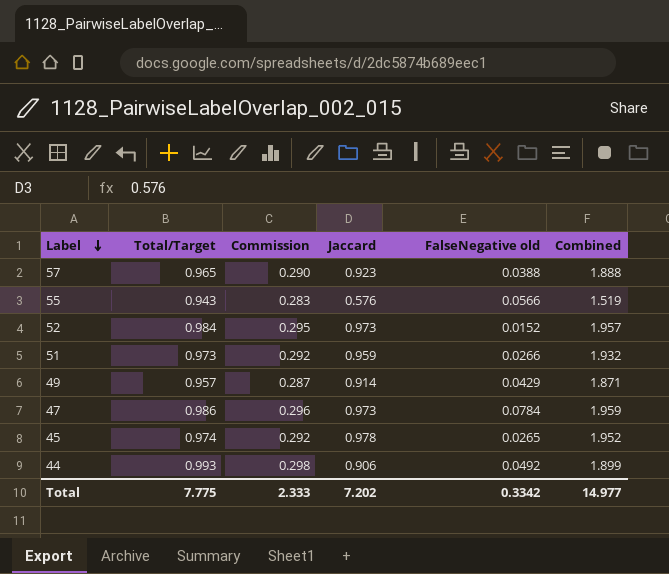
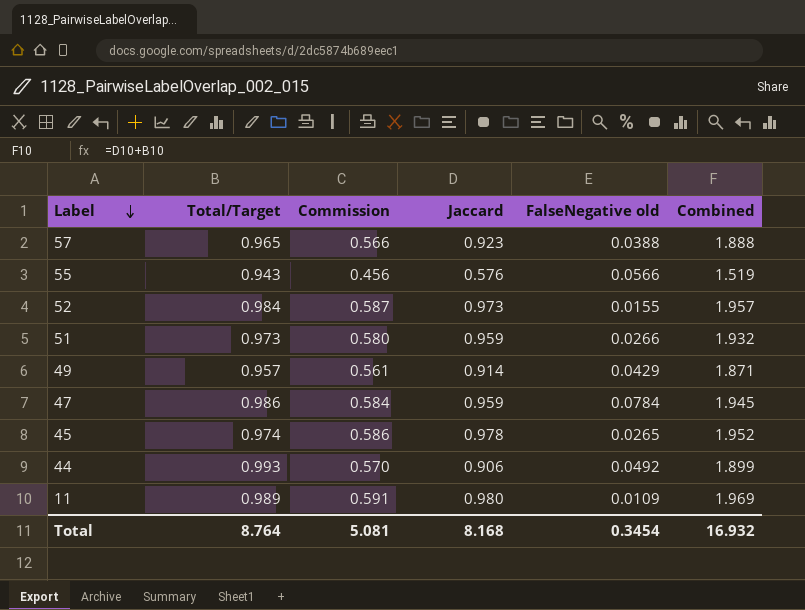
column Commission | formula: [Total/Target] * 0.3 -> [Combined] * 0.3
52 | FalseNegative old: 0.0152 -> 0.0155
47 | Jaccard: 0.973 -> 0.959
47 | Combined: 1.959 -> 1.945
row 11: none -> 0.989 | 0.591 | 0.980 | 0.0109 | 1.969
Total | Total/Target: 7.775 -> 8.764
Total | Commission: 2.333 -> 5.081
Total | Jaccard: 7.202 -> 8.168
Total | FalseNegative old: 0.3342 -> 0.3454
Total | Combined: 14.977 -> 16.932

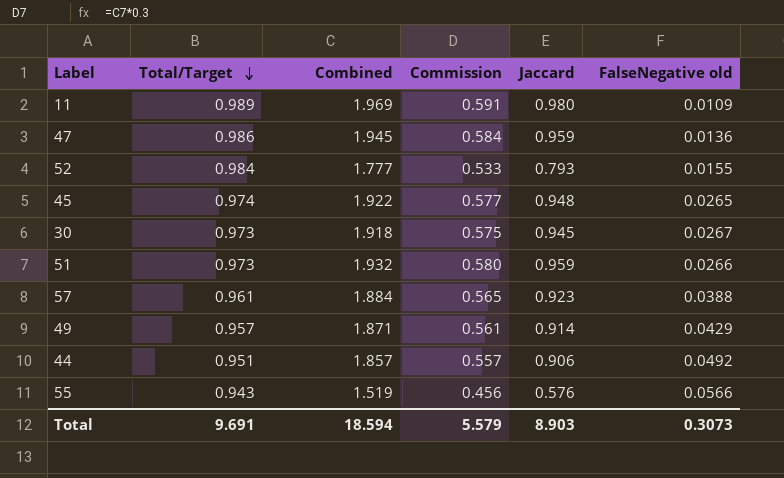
row order: Label descending -> Total/Target descending
column Combined | position: 6 -> 3
47 | FalseNegative old: 0.0784 -> 0.0136
52 | Combined: 1.957 -> 1.777
52 | Commission: 0.587 -> 0.533
52 | Jaccard: 0.973 -> 0.793
45 | Combined: 1.952 -> 1.922
45 | Commission: 0.586 -> 0.577
45 | Jaccard: 0.978 -> 0.948
row 30: none -> 0.973 | 1.918 | 0.575 | 0.945 | 0.0267
57 | Total/Target: 0.965 -> 0.961
57 | Combined: 1.888 -> 1.884
57 | Commission: 0.566 -> 0.565
44 | Total/Target: 0.993 -> 0.951
44 | Combined: 1.899 -> 1.857
44 | Commission: 0.570 -> 0.557
Total | Total/Target: 8.764 -> 9.691
Total | Combined: 16.932 -> 18.594
Total | Commission: 5.081 -> 5.579
Total | Jaccard: 8.168 -> 8.903
Total | FalseNegative old: 0.3454 -> 0.3073

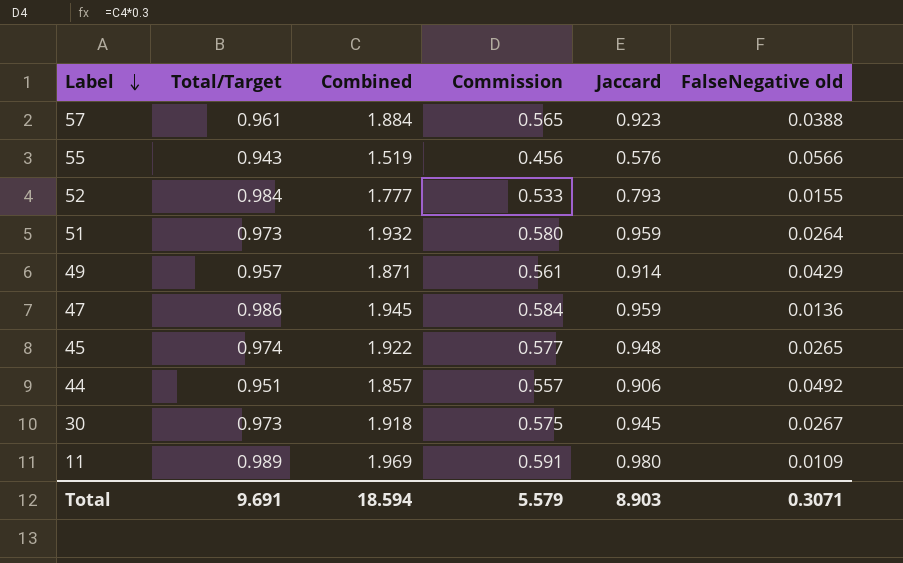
row order: Total/Target descending -> Label descending
51 | FalseNegative old: 0.0266 -> 0.0264
Total | FalseNegative old: 0.3073 -> 0.3071

